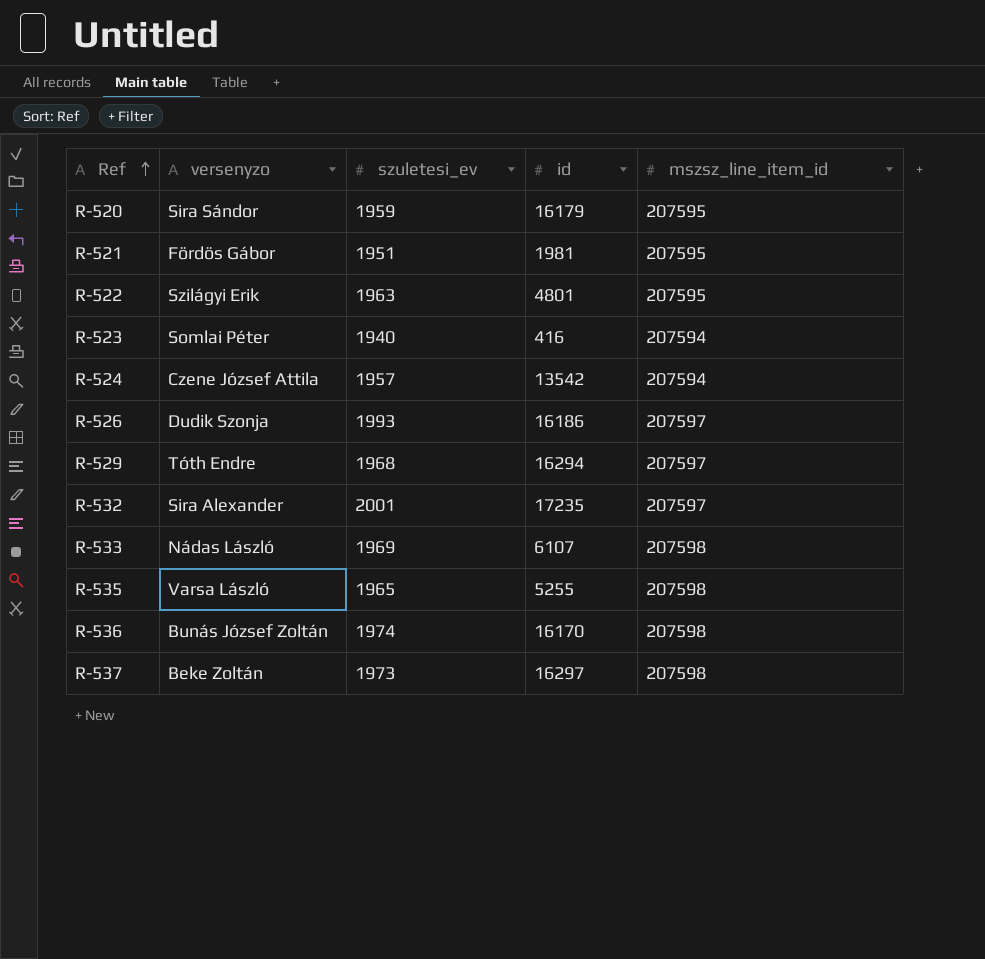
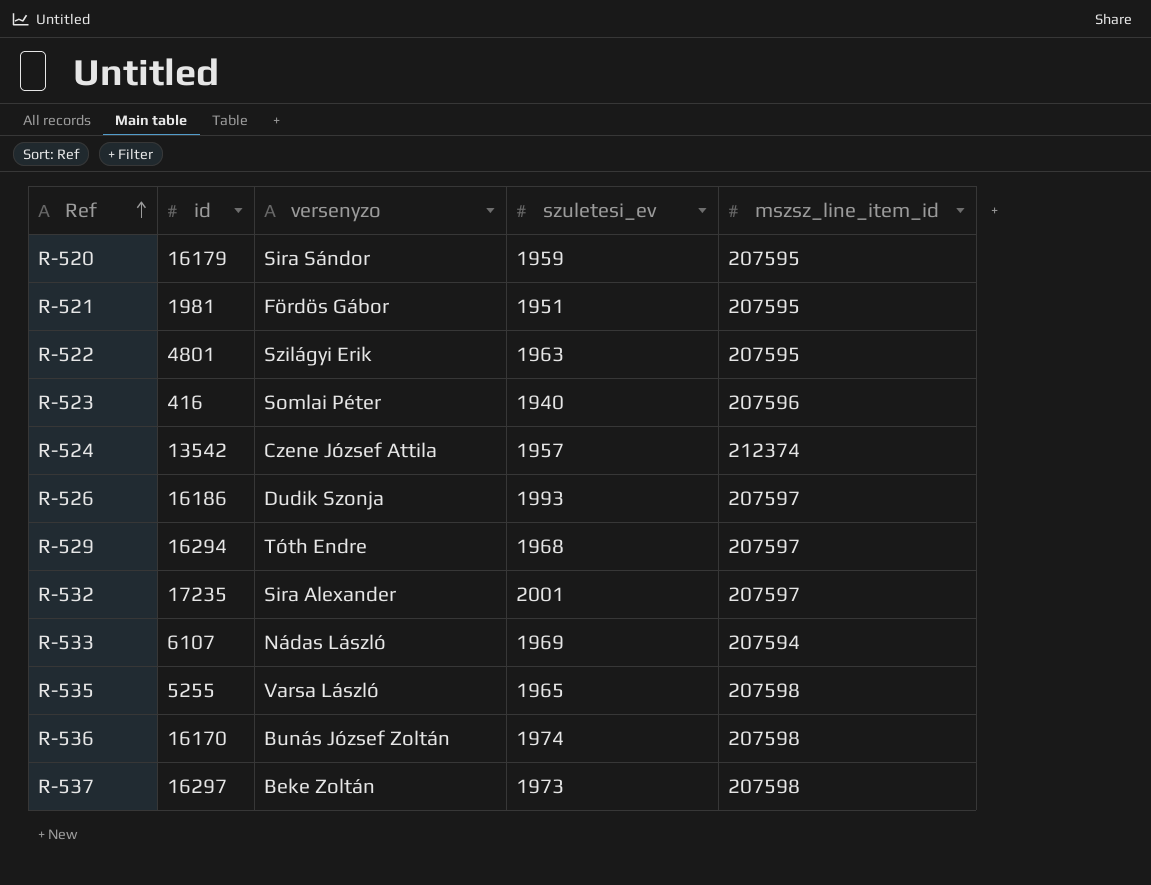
column id | position: 4 -> 2
R-523 | mszsz_line_item_id: 207594 -> 207596
R-524 | mszsz_line_item_id: 207594 -> 212374
R-533 | mszsz_line_item_id: 207598 -> 207594

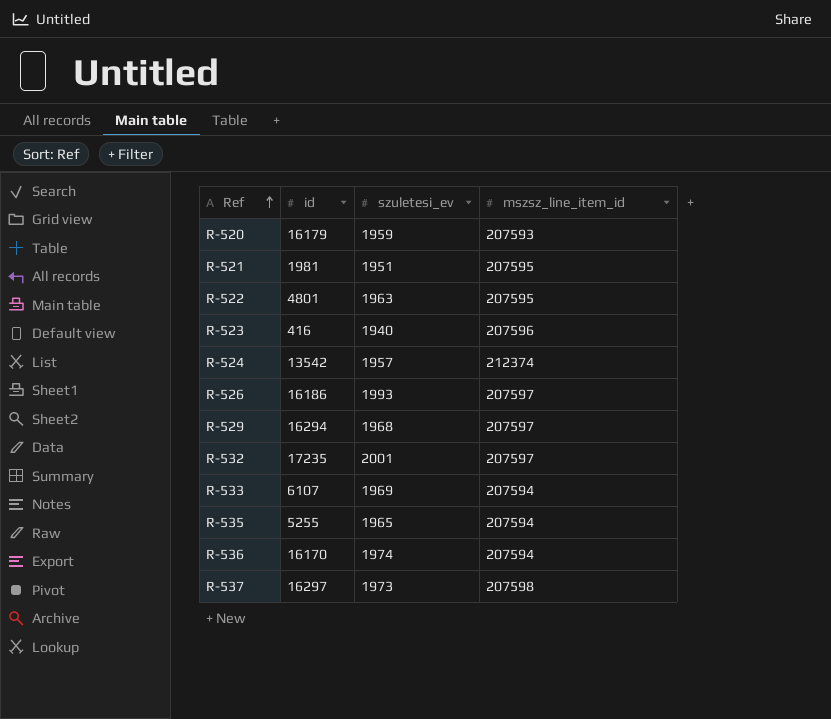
column versenyzo | position: 3 -> none
R-520 | mszsz_line_item_id: 207595 -> 207593
R-535 | mszsz_line_item_id: 207598 -> 207594
R-536 | mszsz_line_item_id: 207598 -> 207594

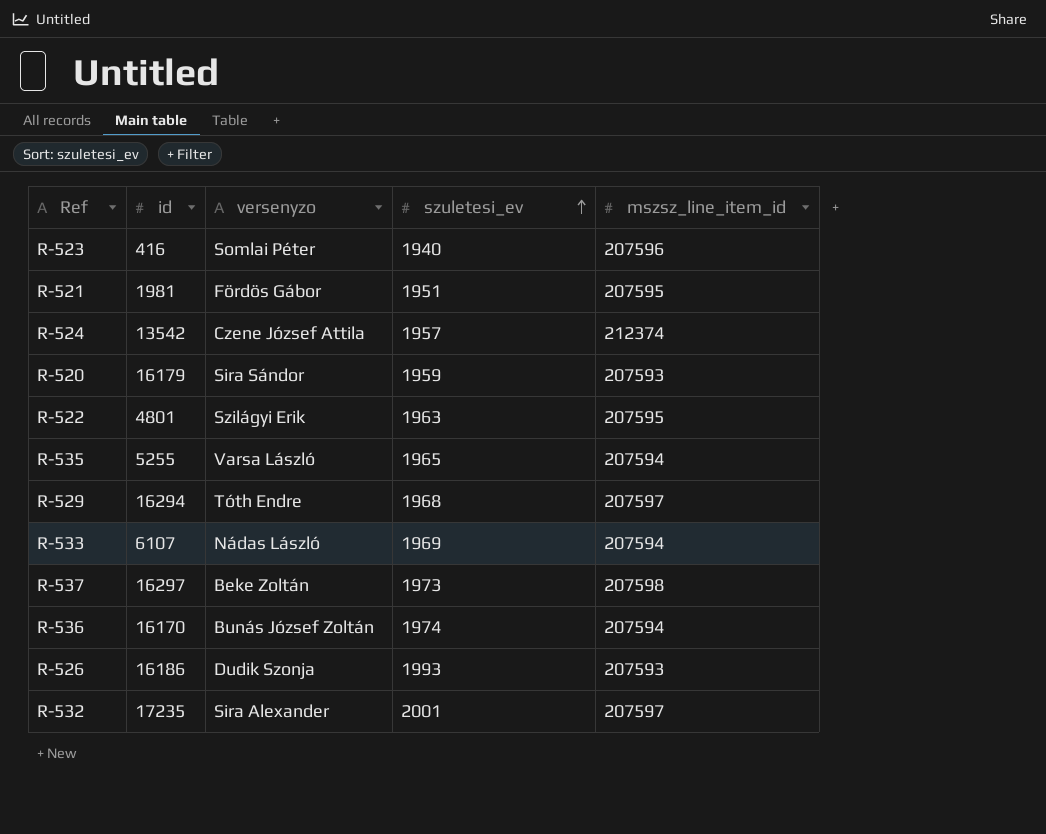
row order: Ref ascending -> szuletesi_ev ascending
column versenyzo | position: none -> 3
R-526 | mszsz_line_item_id: 207597 -> 207593

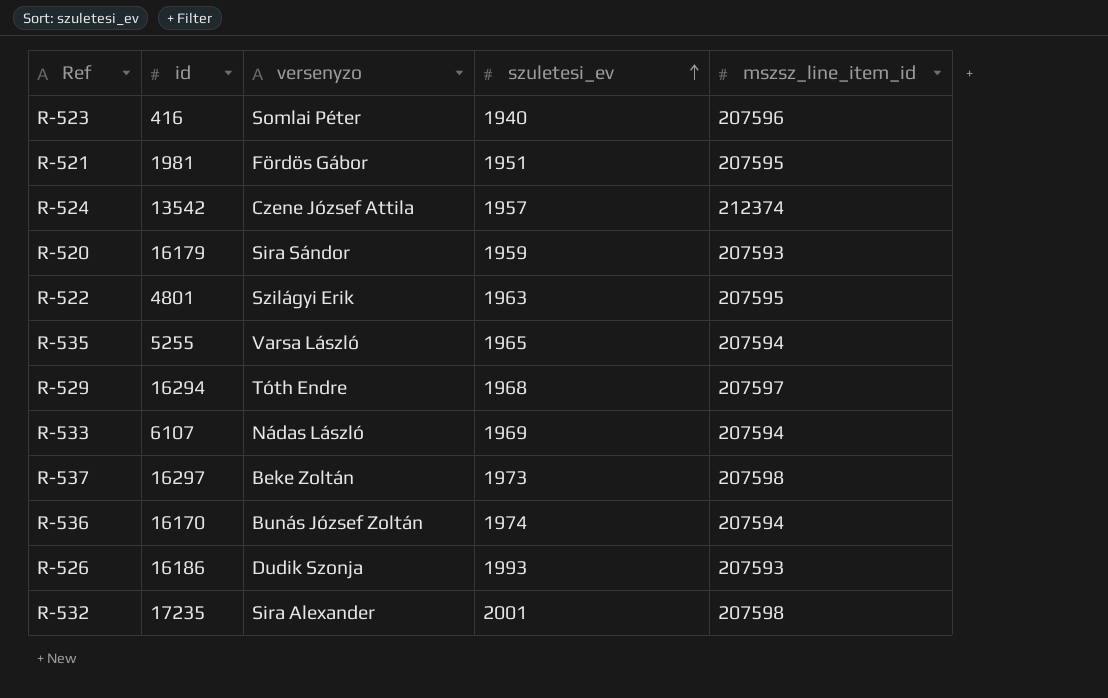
R-532 | mszsz_line_item_id: 207597 -> 207598

